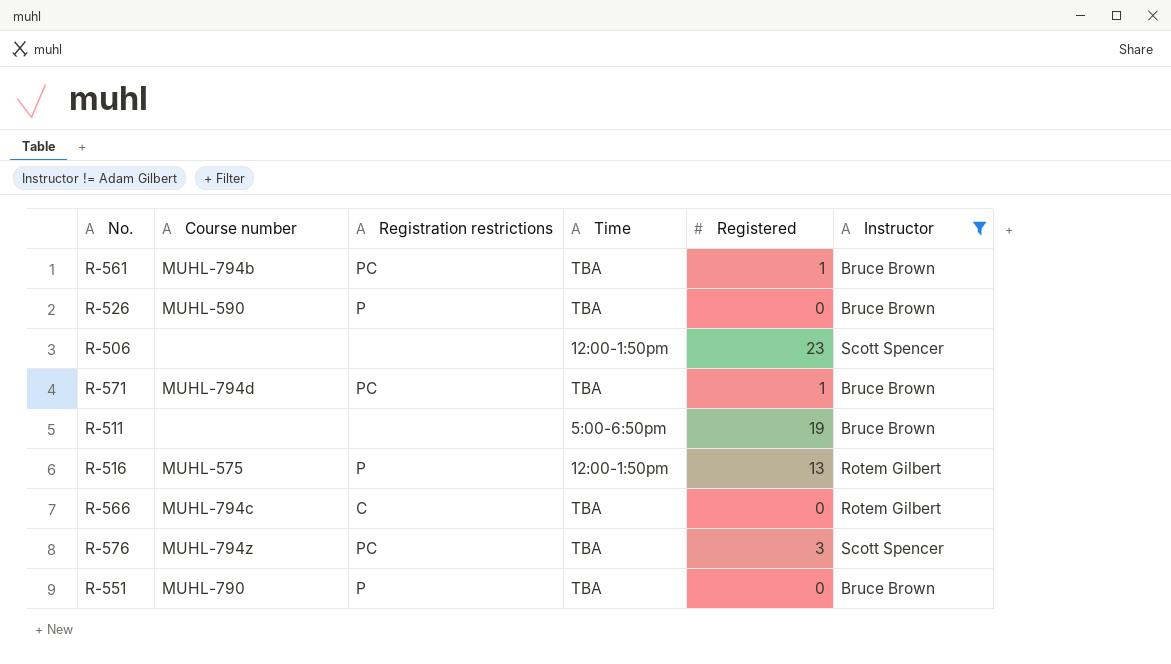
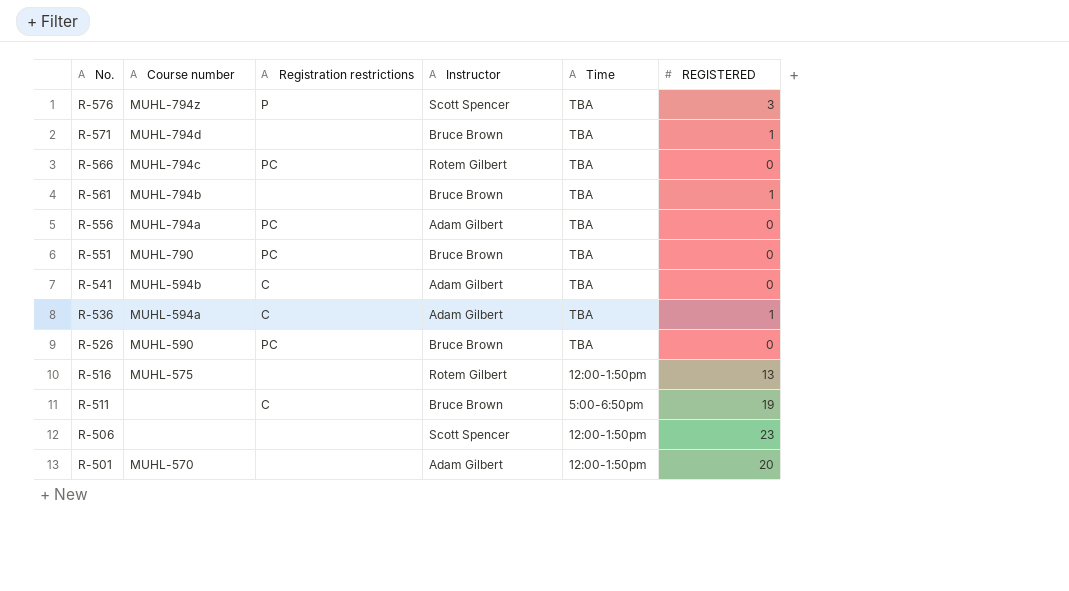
filter: Instructor != Adam Gilbert -> none
row order: none -> No. descending
column Instructor | position: 6 -> 4
column name: Registered -> REGISTERED
R-576 | Registration restrictions: PC -> P
R-571 | Registration restrictions: PC -> none
R-566 | Registration restrictions: C -> PC
R-561 | Registration restrictions: PC -> none
R-551 | Registration restrictions: P -> PC
R-526 | Registration restrictions: P -> PC
R-516 | Registration restrictions: P -> none
R-511 | Registration restrictions: none -> C

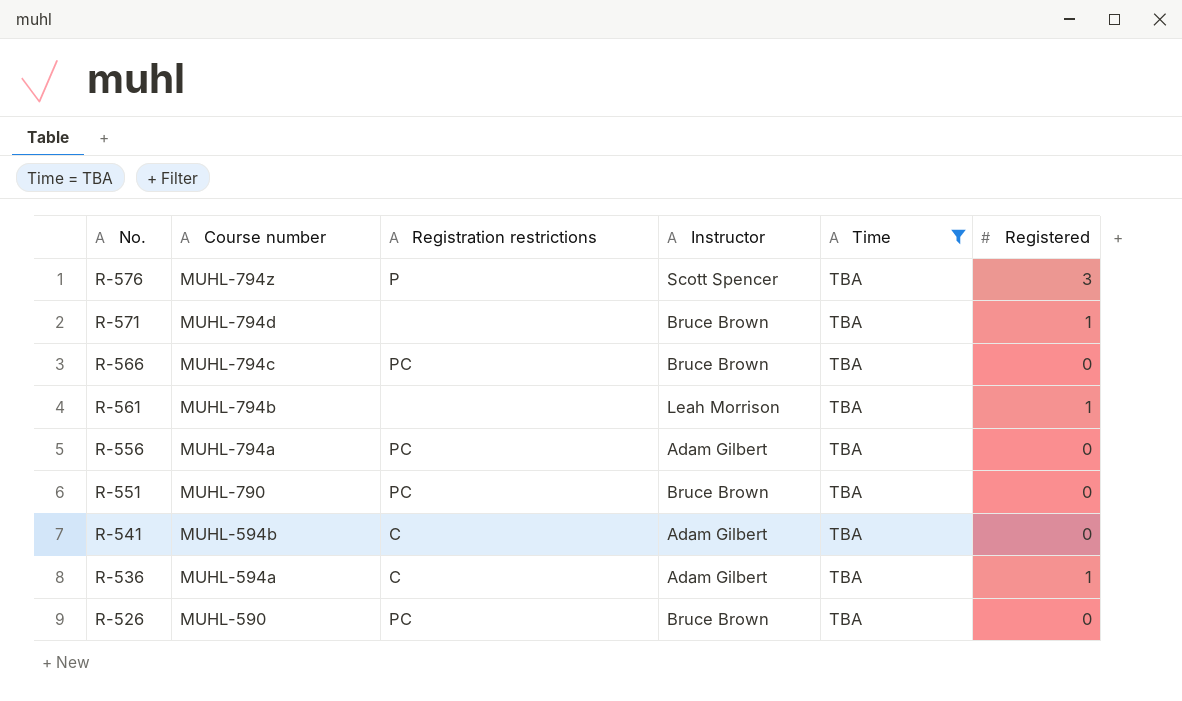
filter: none -> Time = TBA
column name: REGISTERED -> Registered
R-566 | Instructor: Rotem Gilbert -> Bruce Brown
R-561 | Instructor: Bruce Brown -> Leah Morrison

